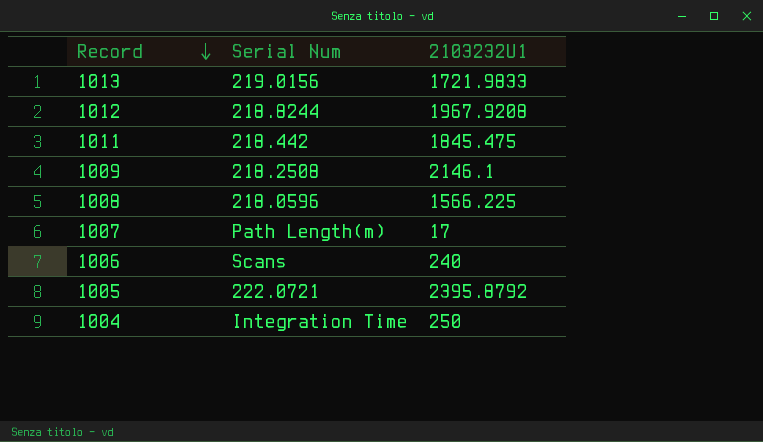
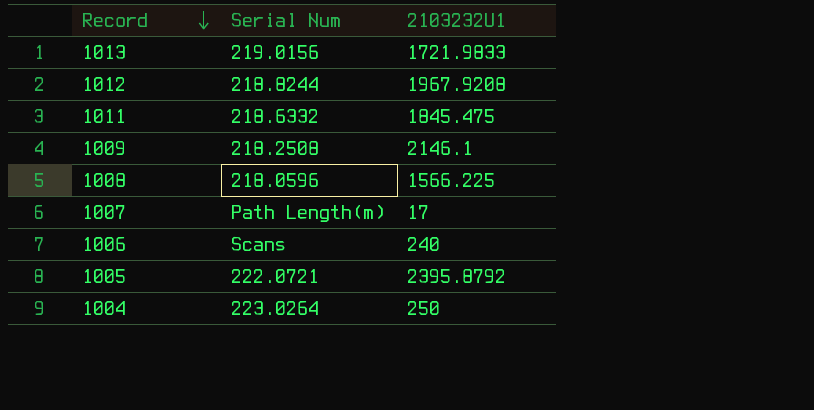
1011 | Serial Num: 218.442 -> 218.6332
1004 | Serial Num: Integration Time -> 223.0264

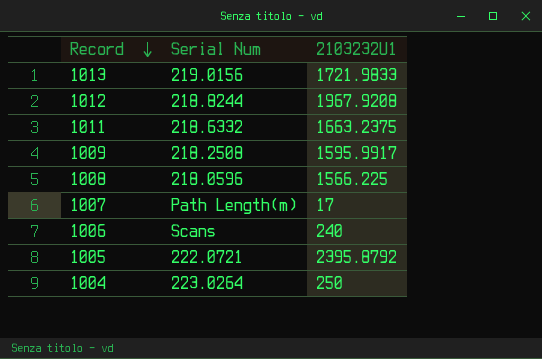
1011 | 2103232U1: 1845.475 -> 1663.2375
1009 | 2103232U1: 2146.1 -> 1595.9917

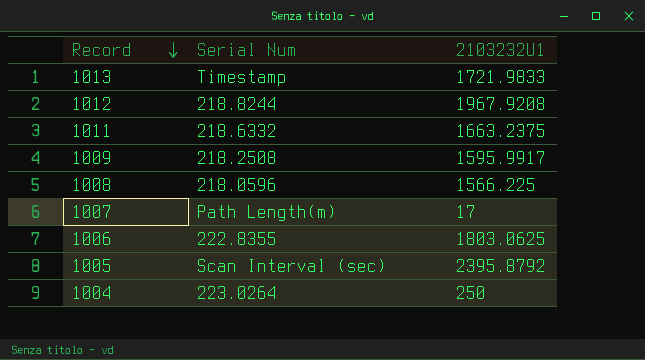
1013 | Serial Num: 219.0156 -> Timestamp
1006 | Serial Num: Scans -> 222.8355
1006 | 2103232U1: 240 -> 1803.0625
1005 | Serial Num: 222.0721 -> Scan Interval (sec)

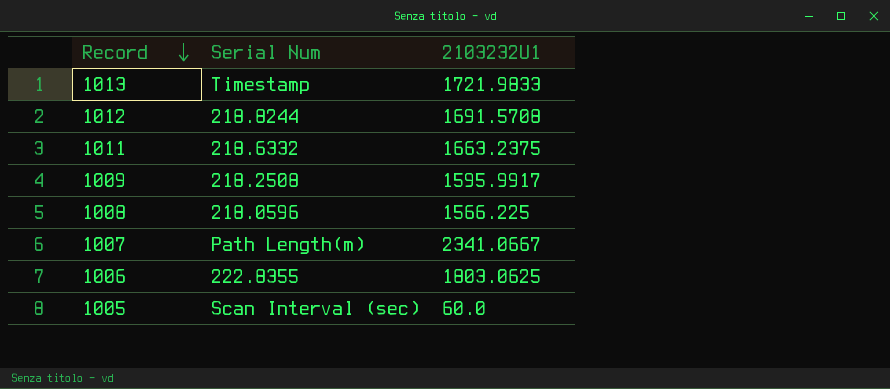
row 1004: 223.0264 | 250 -> none
1012 | 2103232U1: 1967.9208 -> 1691.5708
1007 | 2103232U1: 17 -> 2341.0667
1005 | 2103232U1: 2395.8792 -> 60.0

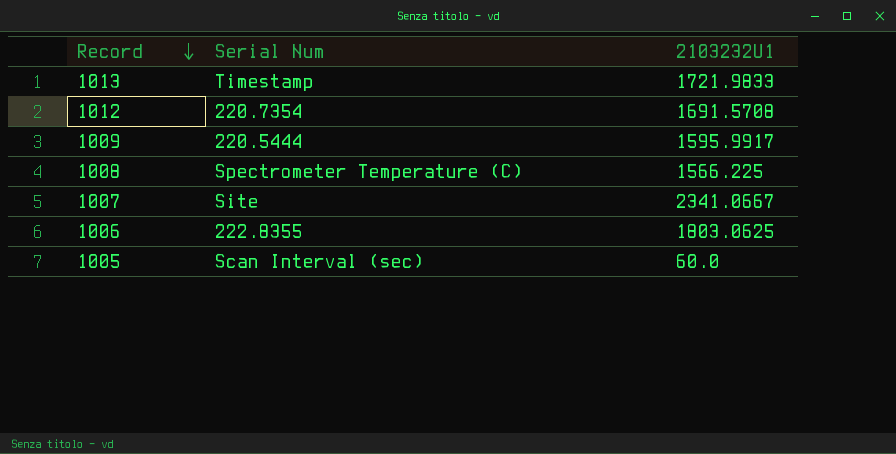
row 1011: 218.6332 | 1663.2375 -> none
1012 | Serial Num: 218.8244 -> 220.7354
1009 | Serial Num: 218.2508 -> 220.5444
1008 | Serial Num: 218.0596 -> Spectrometer Temperature (C)
1007 | Serial Num: Path Length(m) -> Site

